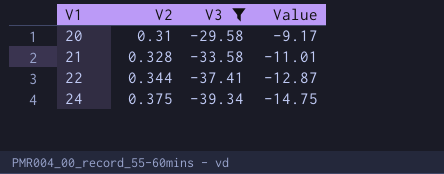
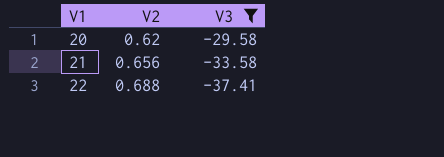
column Value | formula: [V2] * [V3] -> none
row 24: 0.375 | -39.34 | -14.75 -> none
20 | V2: 0.31 -> 0.62
21 | V2: 0.328 -> 0.656
22 | V2: 0.344 -> 0.688

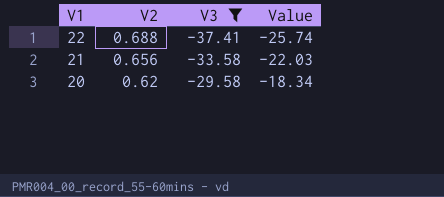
row order: V1 ascending -> V1 descending
column Value | formula: none -> [V2] * [V3]

